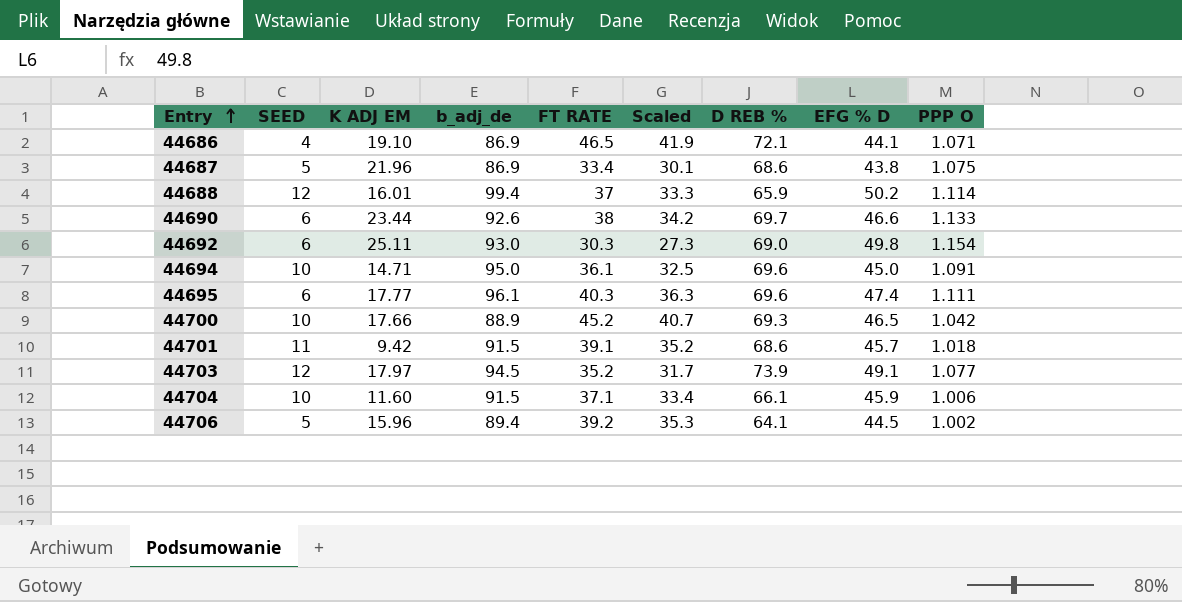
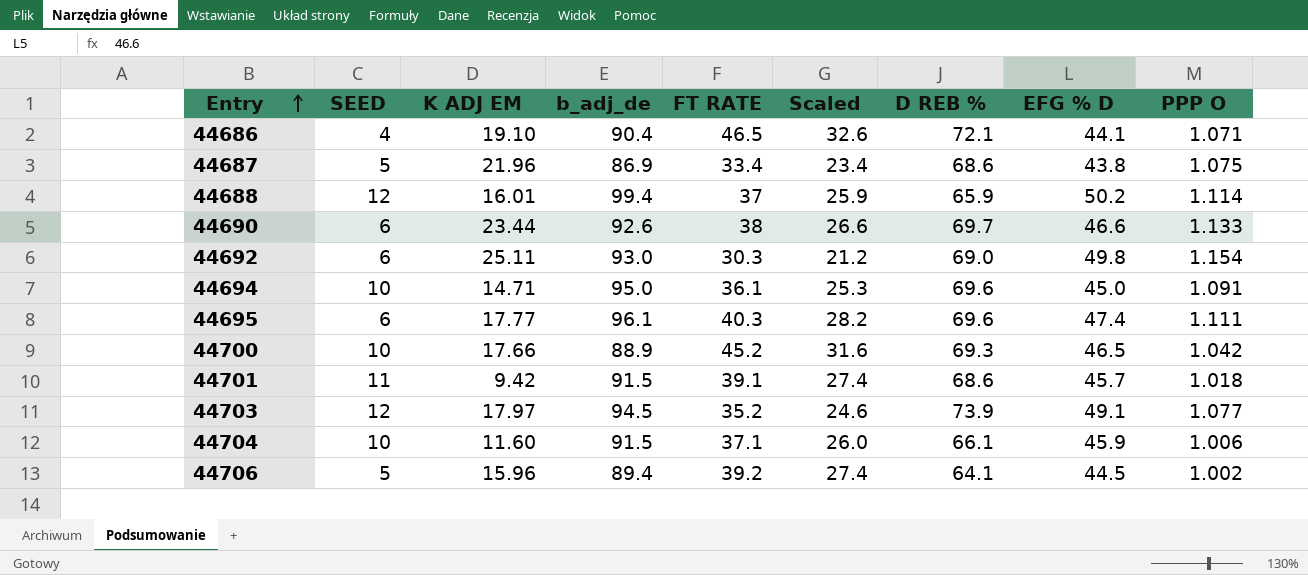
column Scaled | formula: [FT RATE] * 0.9 -> [FT RATE] * 0.7
44686 | b_adj_de: 86.9 -> 90.4

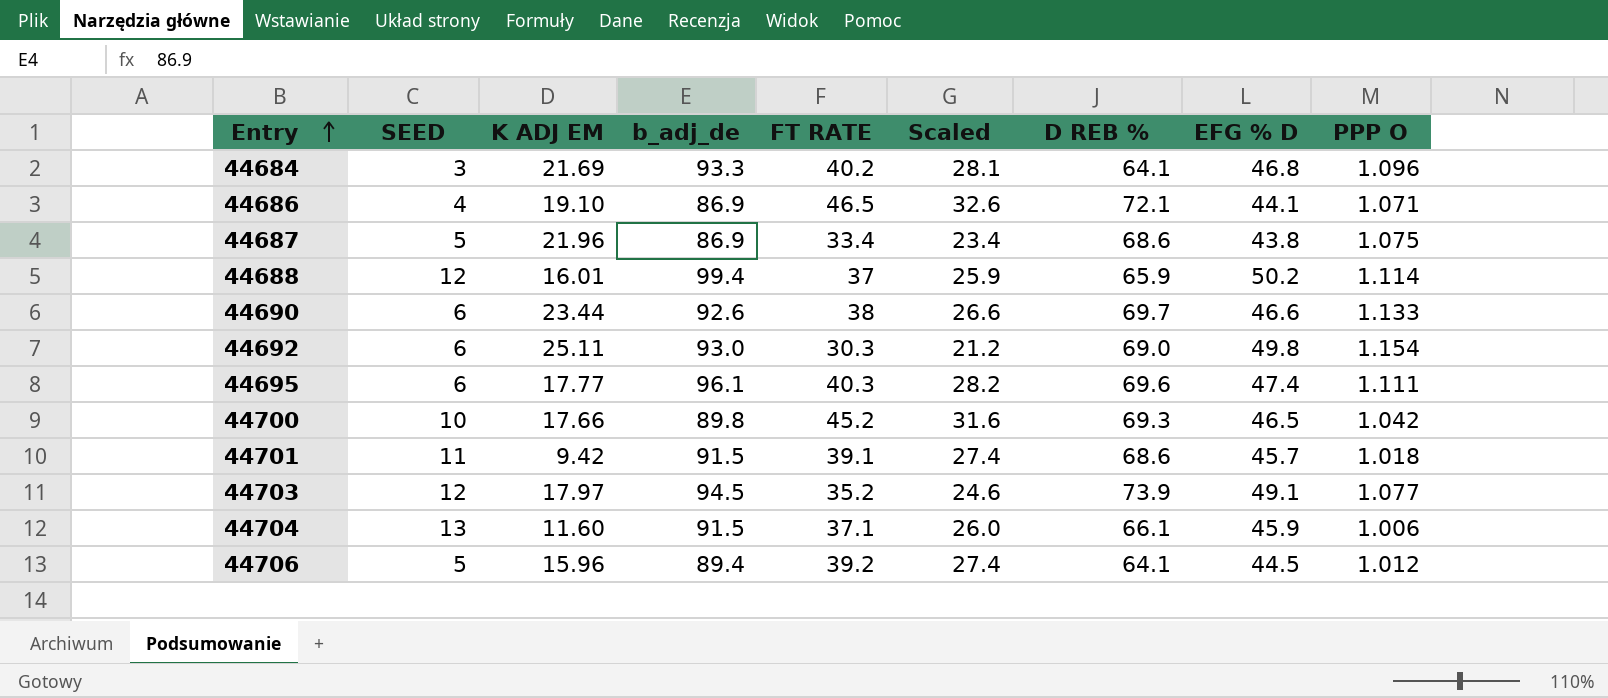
row 44694: 10 | 14.71 | 95.0 | 36.1 | 25.3 | 69.6 | 45.0 | 1.091 -> none
row 44684: none -> 3 | 21.69 | 93.3 | 40.2 | 28.1 | 64.1 | 46.8 | 1.096
44686 | b_adj_de: 90.4 -> 86.9
44700 | b_adj_de: 88.9 -> 89.8
44704 | SEED: 10 -> 13
44706 | PPP O: 1.002 -> 1.012

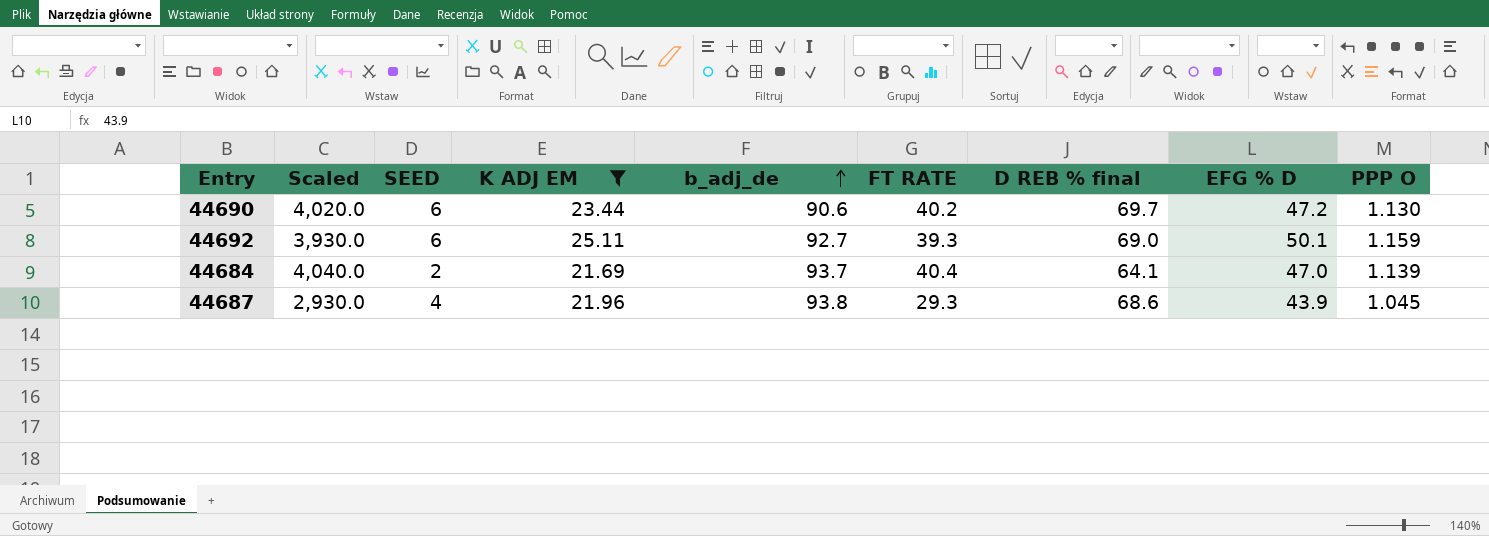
filter: none -> K ADJ EM >= 21.69
row order: Entry ascending -> b_adj_de ascending
column Scaled | formula: [FT RATE] * 0.7 -> [FT RATE] * 100
column Scaled | position: 6 -> 2
column name: D REB % -> D REB % final
44690 | b_adj_de: 92.6 -> 90.6
44690 | FT RATE: 38 -> 40.2
44690 | EFG % D: 46.6 -> 47.2
44690 | PPP O: 1.133 -> 1.130
44692 | b_adj_de: 93.0 -> 92.7
44692 | FT RATE: 30.3 -> 39.3
44692 | EFG % D: 49.8 -> 50.1
44692 | PPP O: 1.154 -> 1.159
44684 | SEED: 3 -> 2
44684 | b_adj_de: 93.3 -> 93.7
44684 | FT RATE: 40.2 -> 40.4
44684 | EFG % D: 46.8 -> 47.0
44684 | PPP O: 1.096 -> 1.139
44687 | SEED: 5 -> 4
44687 | b_adj_de: 86.9 -> 93.8
44687 | FT RATE: 33.4 -> 29.3
44687 | EFG % D: 43.8 -> 43.9
44687 | PPP O: 1.075 -> 1.045

